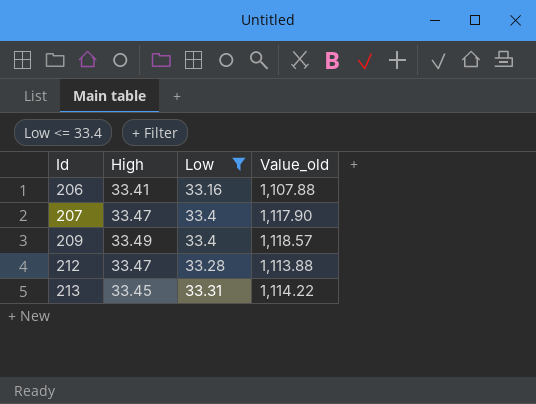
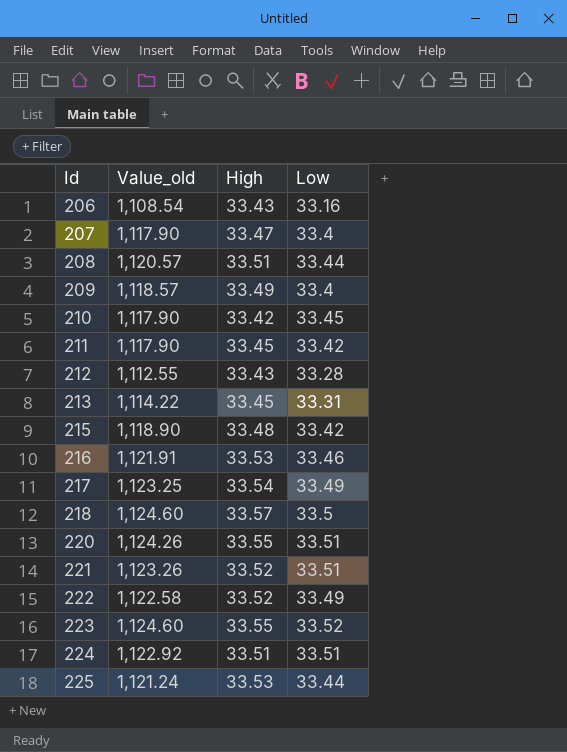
filter: Low <= 33.4 -> none
column Value_old | position: 4 -> 2
206 | Value_old: 1,107.88 -> 1,108.54
206 | High: 33.41 -> 33.43
212 | Value_old: 1,113.88 -> 1,112.55
212 | High: 33.47 -> 33.43

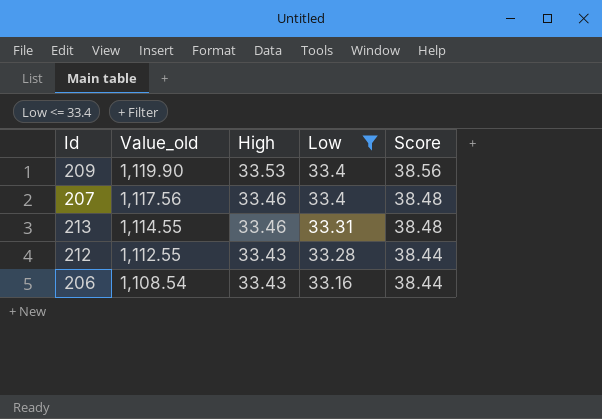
filter: none -> Low <= 33.4
row order: Id ascending -> Value_old descending
column Score | formula: none -> [High] * 1.15
209 | Value_old: 1,118.57 -> 1,119.90
209 | High: 33.49 -> 33.53
207 | Value_old: 1,117.90 -> 1,117.56
207 | High: 33.47 -> 33.46
213 | Value_old: 1,114.22 -> 1,114.55
213 | High: 33.45 -> 33.46

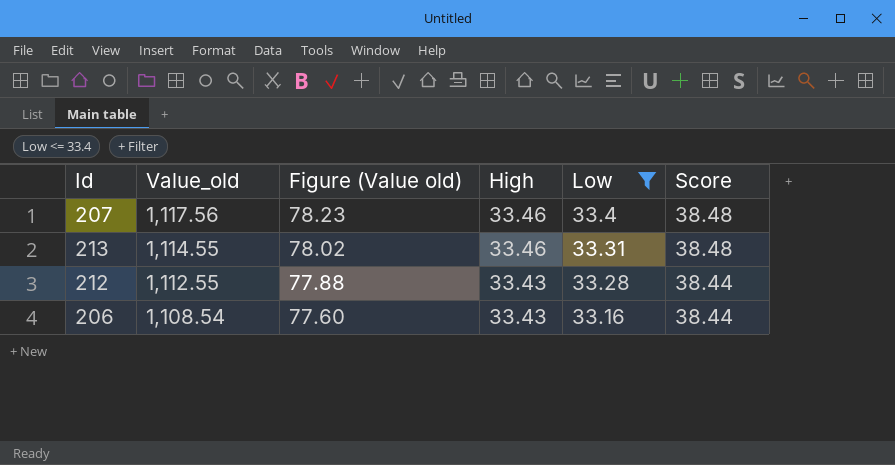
column Figure (Value old) | formula: none -> [Value_old] * 0.07
row 209: 1,119.90 | 33.53 | 33.4 | 38.56 -> none

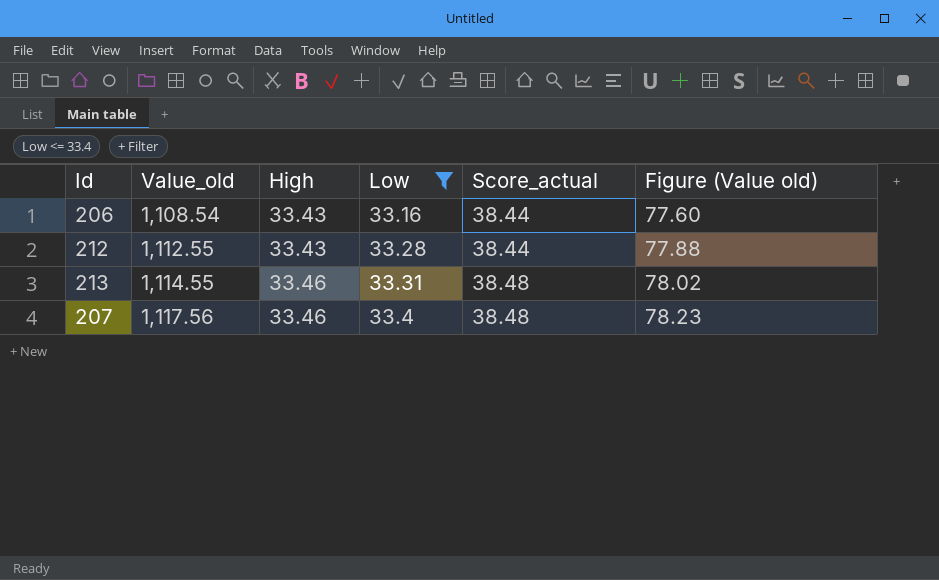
row order: Value_old descending -> Value_old ascending
column name: Score -> Score_actual
column Figure (Value old) | position: 3 -> 6

